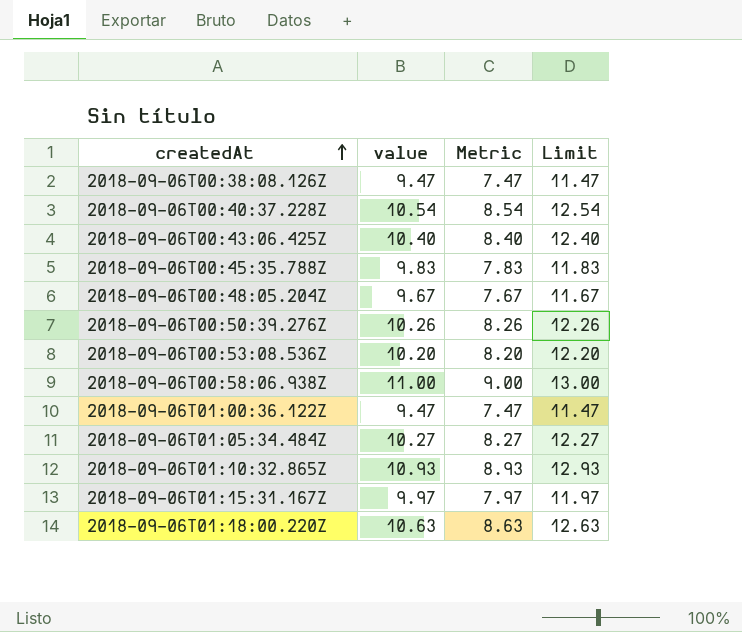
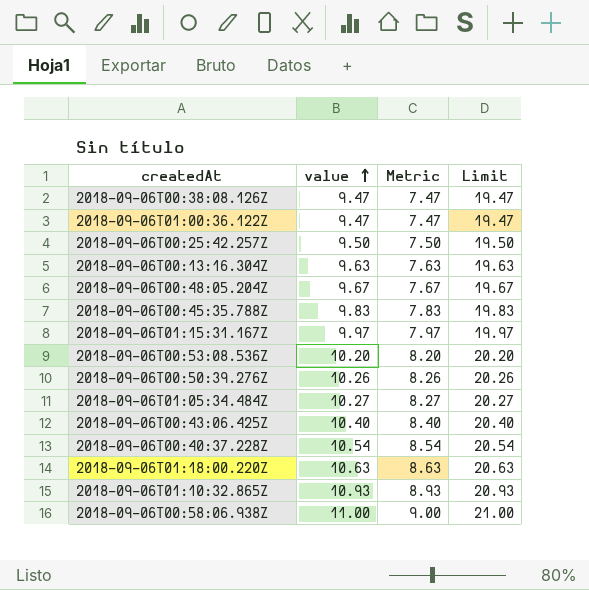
row order: createdAt ascending -> value ascending
column Limit | formula: [value] + 2 -> [value] + 10
row 2018-09-06T00:25:42.257Z: none -> 9.50 | 7.50 | 19.50
row 2018-09-06T00:13:16.304Z: none -> 9.63 | 7.63 | 19.63

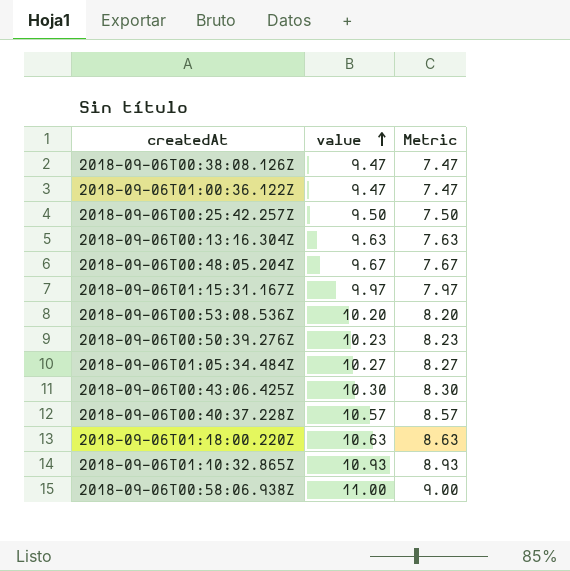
column Limit | formula: [value] + 10 -> none
row 2018-09-06T00:45:35.788Z: 9.83 | 7.83 | 19.83 -> none
2018-09-06T00:50:39.276Z | value: 10.26 -> 10.23
2018-09-06T00:50:39.276Z | Metric: 8.26 -> 8.23
2018-09-06T00:43:06.425Z | value: 10.40 -> 10.30
2018-09-06T00:43:06.425Z | Metric: 8.40 -> 8.30
2018-09-06T00:40:37.228Z | value: 10.54 -> 10.57
2018-09-06T00:40:37.228Z | Metric: 8.54 -> 8.57

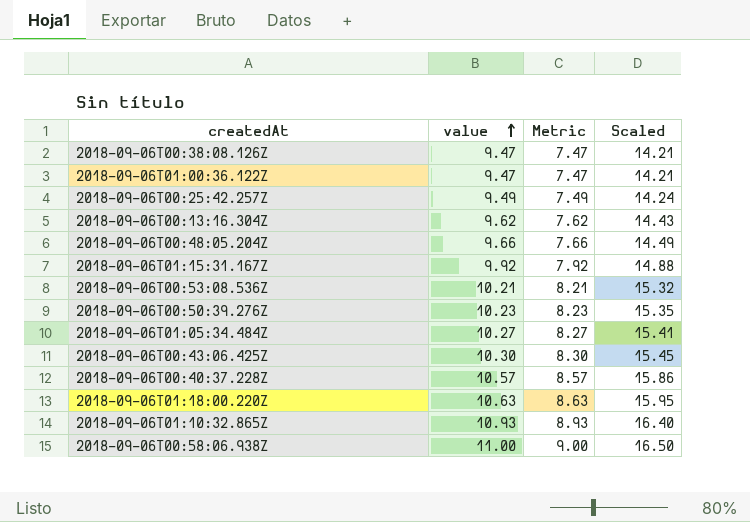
column Scaled | formula: none -> [value] * 1.5
2018-09-06T00:25:42.257Z | value: 9.50 -> 9.49
2018-09-06T00:25:42.257Z | Metric: 7.50 -> 7.49
2018-09-06T00:13:16.304Z | value: 9.63 -> 9.62
2018-09-06T00:13:16.304Z | Metric: 7.63 -> 7.62
2018-09-06T00:48:05.204Z | value: 9.67 -> 9.66
2018-09-06T00:48:05.204Z | Metric: 7.67 -> 7.66
2018-09-06T01:15:31.167Z | value: 9.97 -> 9.92
2018-09-06T01:15:31.167Z | Metric: 7.97 -> 7.92
2018-09-06T00:53:08.536Z | value: 10.20 -> 10.21
2018-09-06T00:53:08.536Z | Metric: 8.20 -> 8.21

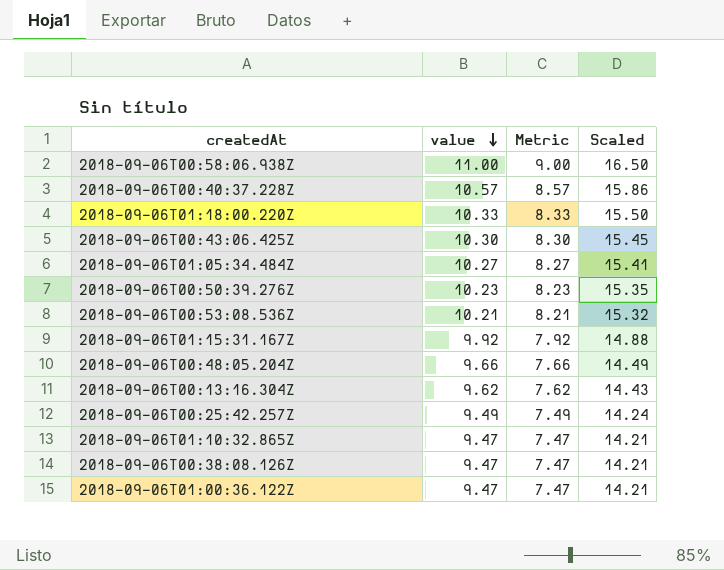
row order: value ascending -> value descending
2018-09-06T01:18:00.220Z | value: 10.63 -> 10.33
2018-09-06T01:18:00.220Z | Metric: 8.63 -> 8.33
2018-09-06T01:18:00.220Z | Scaled: 15.95 -> 15.50
2018-09-06T01:10:32.865Z | value: 10.93 -> 9.47
2018-09-06T01:10:32.865Z | Metric: 8.93 -> 7.47
2018-09-06T01:10:32.865Z | Scaled: 16.40 -> 14.21

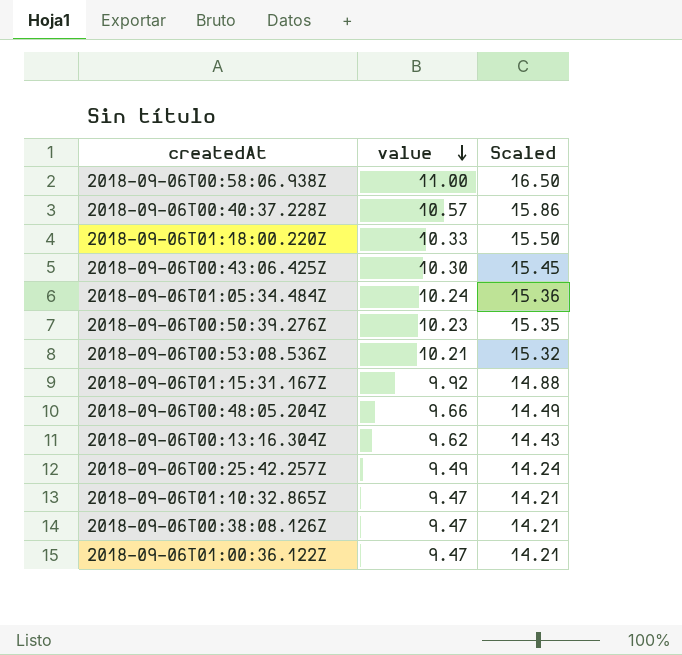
column Metric | formula: [value] - 2 -> none
2018-09-06T01:05:34.484Z | value: 10.27 -> 10.24
2018-09-06T01:05:34.484Z | Scaled: 15.41 -> 15.36

